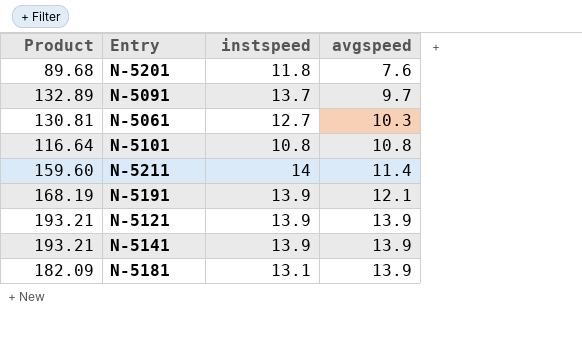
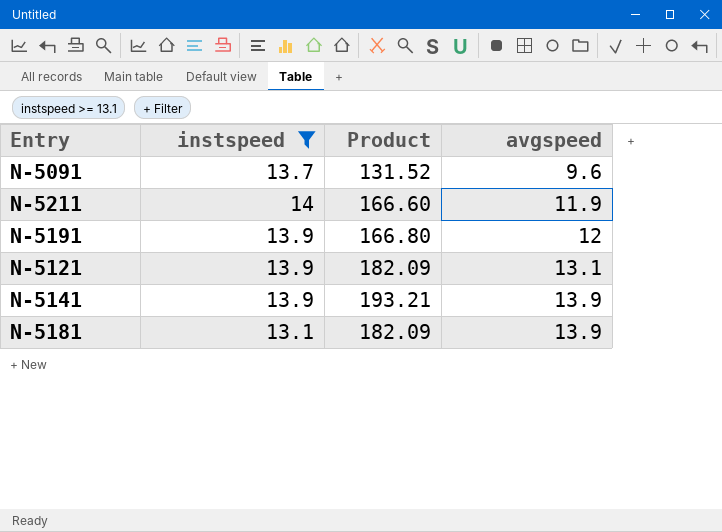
filter: none -> instspeed >= 13.1
column Product | position: 1 -> 3
N-5091 | Product: 132.89 -> 131.52
N-5091 | avgspeed: 9.7 -> 9.6
N-5211 | Product: 159.60 -> 166.60
N-5211 | avgspeed: 11.4 -> 11.9
N-5191 | Product: 168.19 -> 166.80
N-5191 | avgspeed: 12.1 -> 12
N-5121 | Product: 193.21 -> 182.09
N-5121 | avgspeed: 13.9 -> 13.1

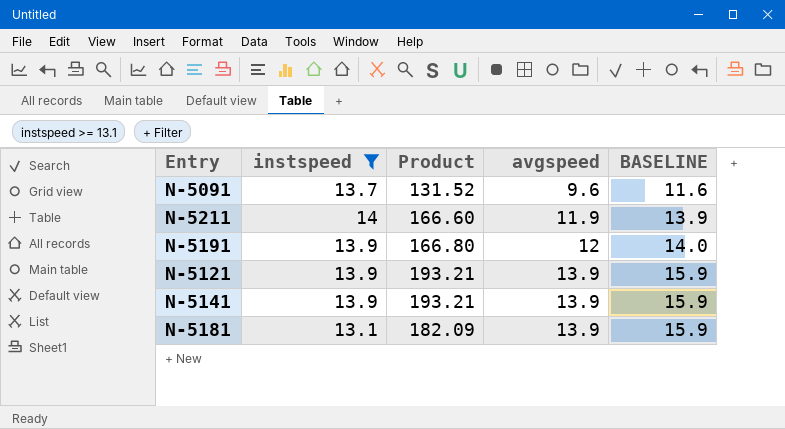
column BASELINE | formula: none -> [avgspeed] + 2
N-5121 | Product: 182.09 -> 193.21
N-5121 | avgspeed: 13.1 -> 13.9

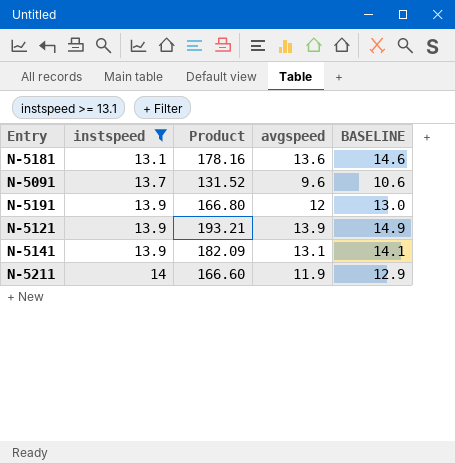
row order: avgspeed ascending -> instspeed ascending
column BASELINE | formula: [avgspeed] + 2 -> [avgspeed] + 1
N-5181 | Product: 182.09 -> 178.16
N-5181 | avgspeed: 13.9 -> 13.6
N-5141 | Product: 193.21 -> 182.09
N-5141 | avgspeed: 13.9 -> 13.1

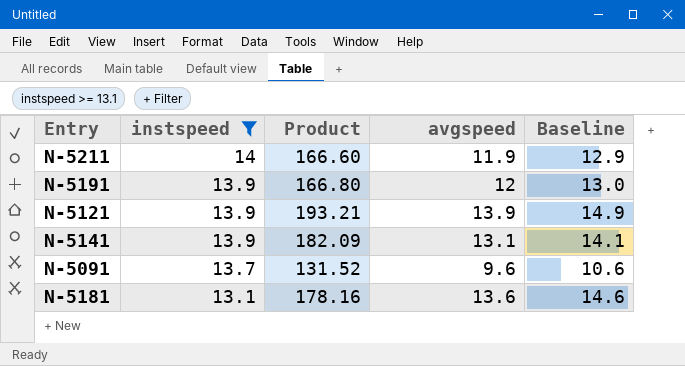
row order: instspeed ascending -> instspeed descending
column name: BASELINE -> Baseline

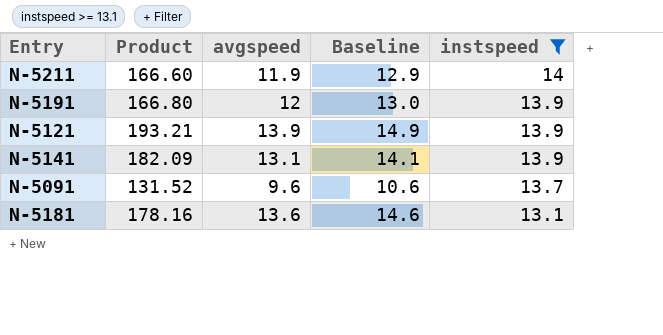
column instspeed | position: 2 -> 5

